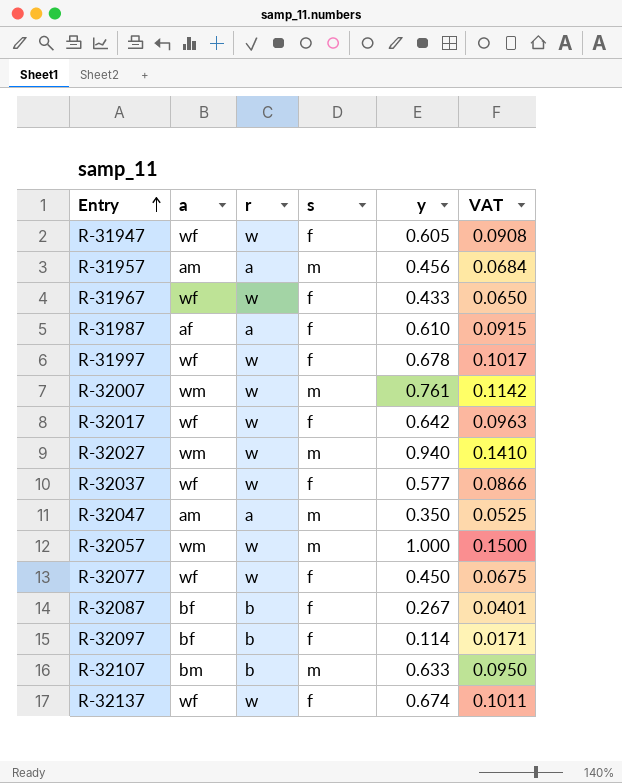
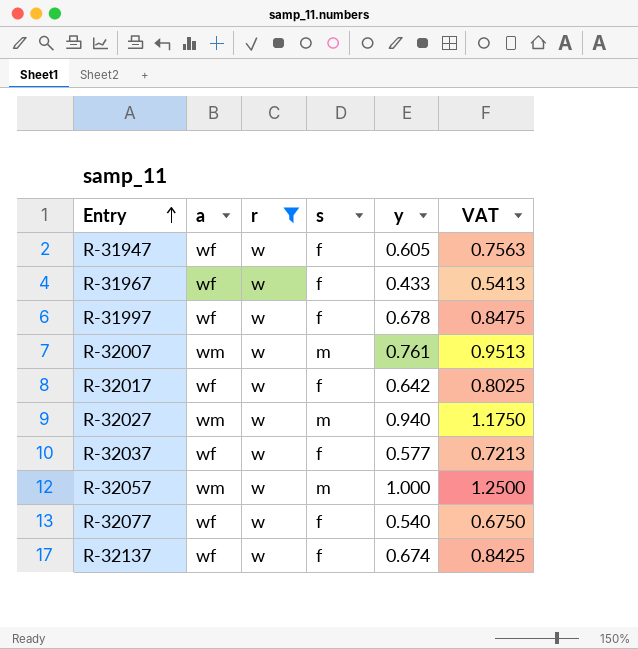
filter: none -> r = w
column VAT | formula: [y] * 0.15 -> [y] * 1.25
R-32077 | y: 0.450 -> 0.540

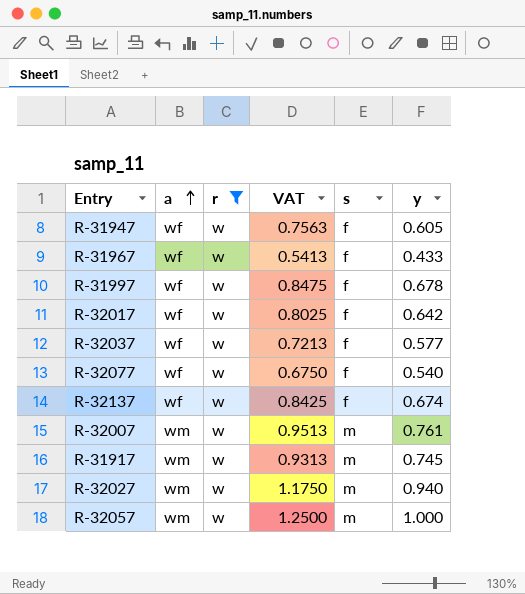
row order: Entry ascending -> a ascending
column VAT | position: 6 -> 4
row R-31917: none -> wm | w | 0.9313 | m | 0.745

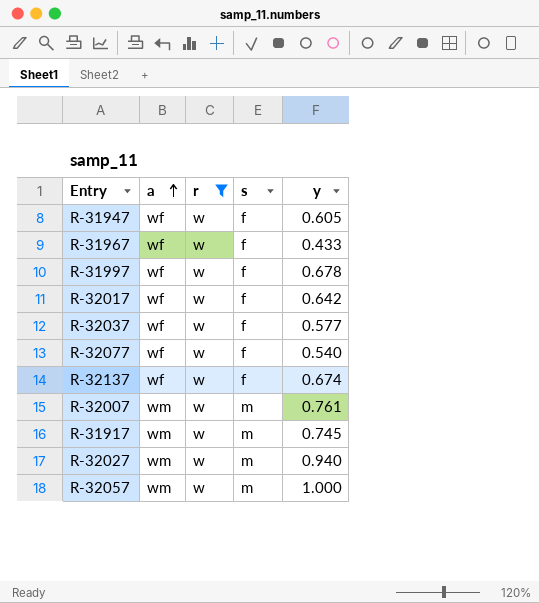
column VAT | formula: [y] * 1.25 -> none

